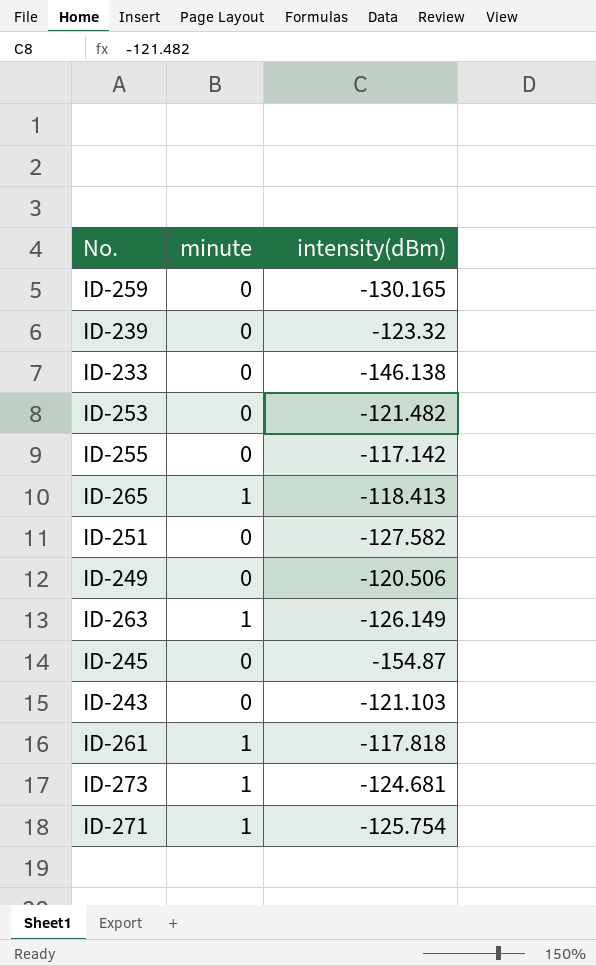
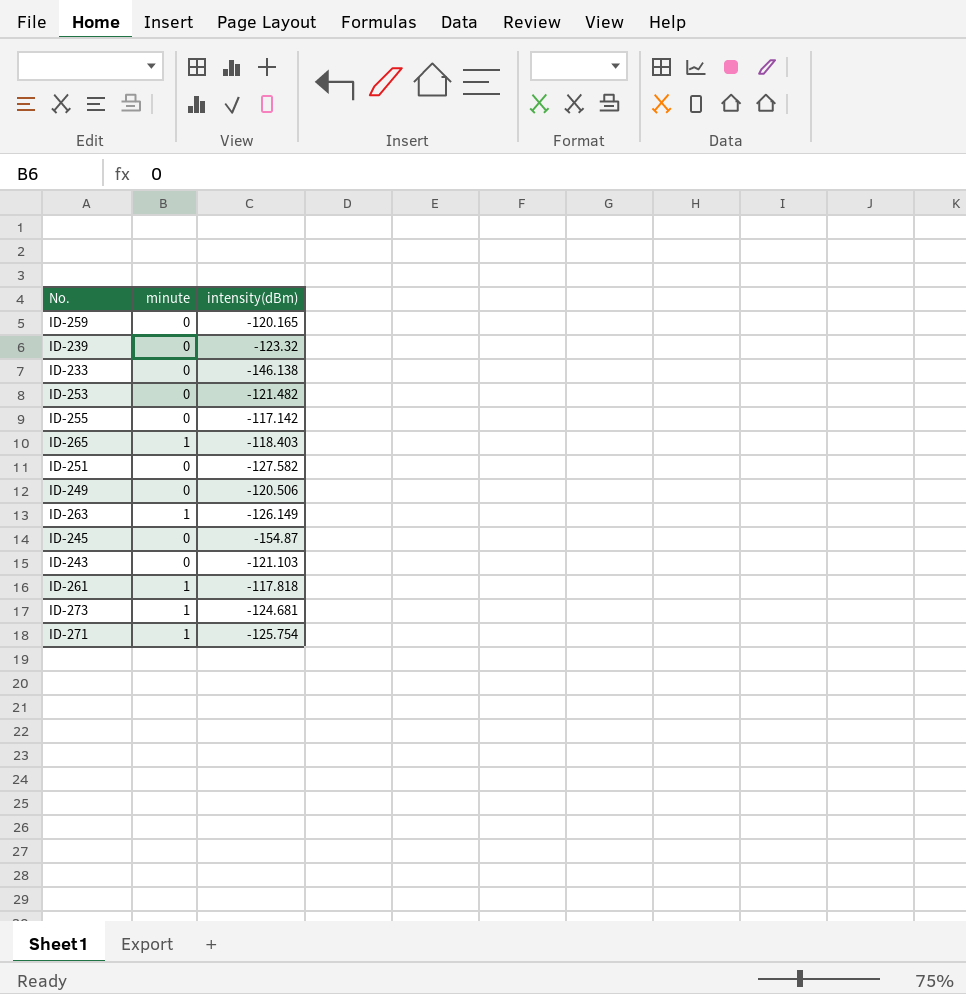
ID-259 | intensity(dBm): -130.165 -> -120.165
ID-265 | intensity(dBm): -118.413 -> -118.403

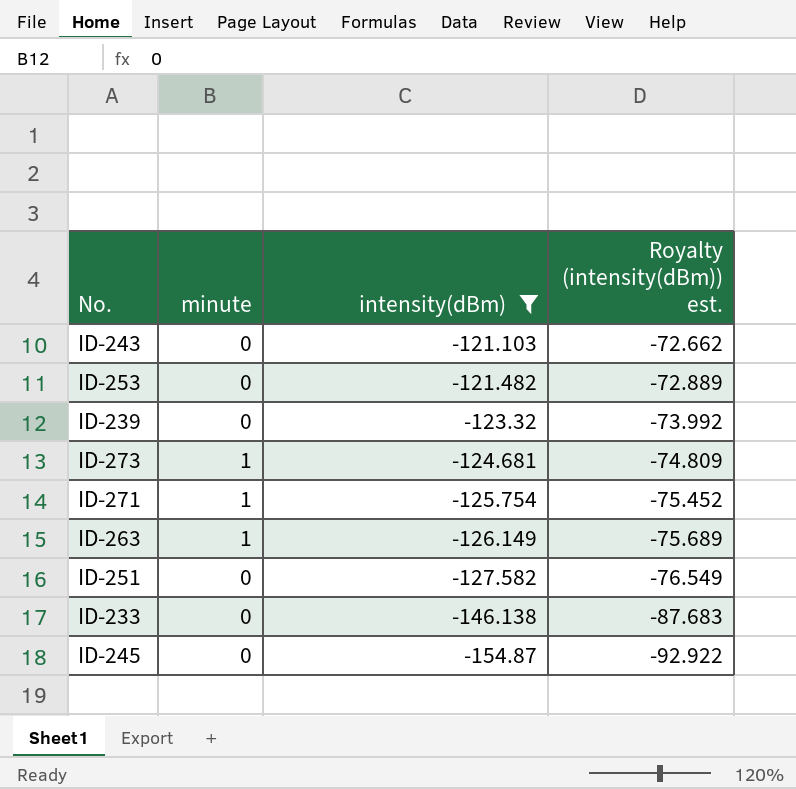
filter: none -> intensity(dBm) <= -121.103
row order: none -> intensity(dBm) descending
column Royalty (intensity(dBm)) est. | formula: none -> [intensity(dBm)] * 0.6

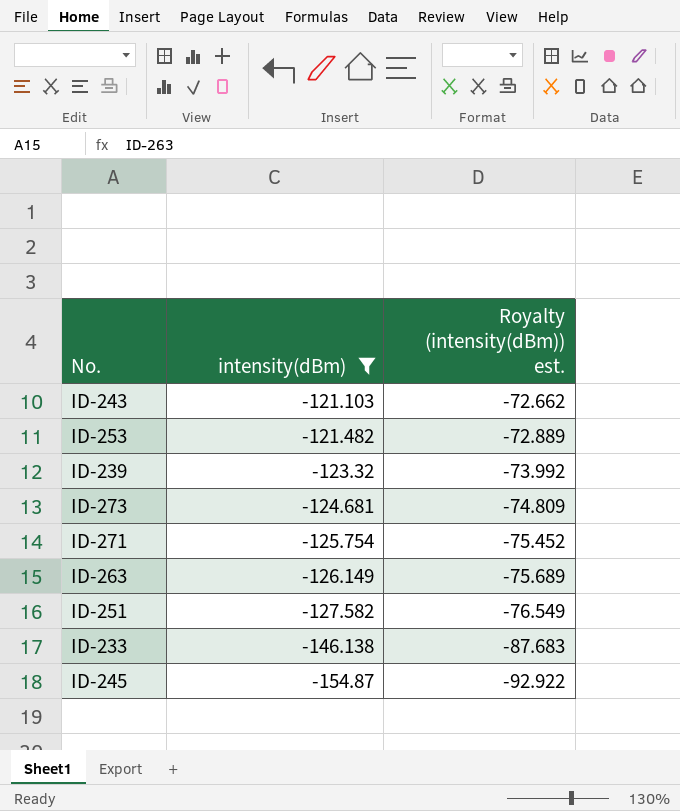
column minute | position: 2 -> none

